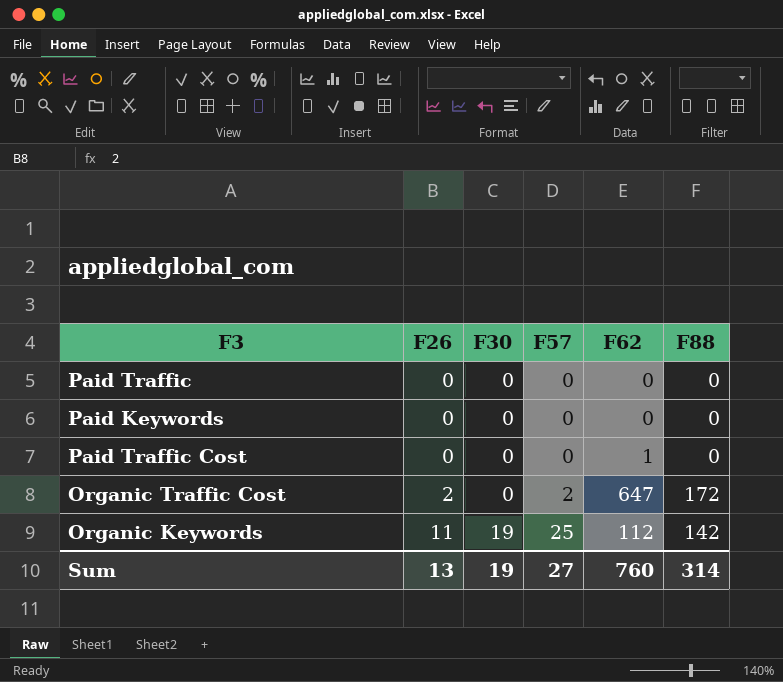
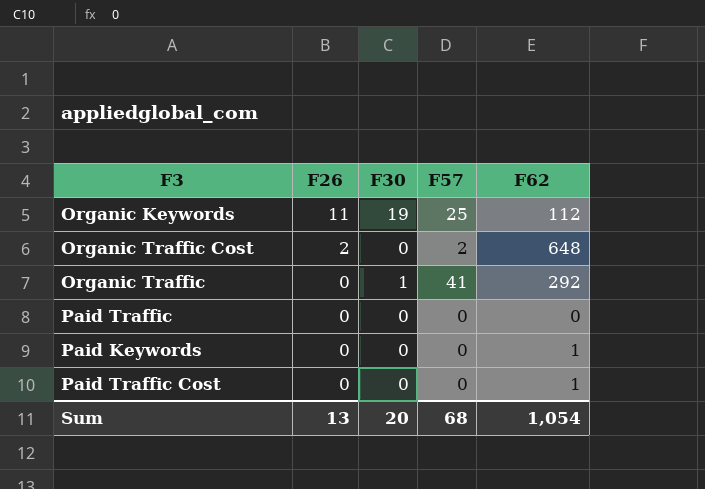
row order: F26 ascending -> F26 descending
column F88 | position: 6 -> none
Organic Traffic Cost | F62: 647 -> 648
row Organic Traffic: none -> 0 | 1 | 41 | 292
Paid Keywords | F62: 0 -> 1
Sum | F30: 19 -> 20
Sum | F57: 27 -> 68
Sum | F62: 760 -> 1,054

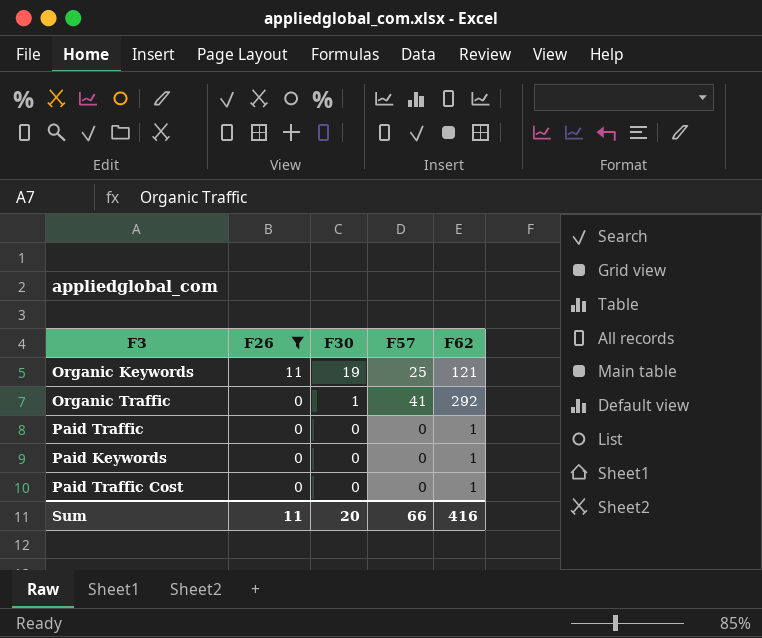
filter: none -> F26 != 2
Organic Keywords | F62: 112 -> 121
Paid Traffic | F62: 0 -> 1
Sum | F26: 13 -> 11
Sum | F57: 68 -> 66
Sum | F62: 1,054 -> 416

